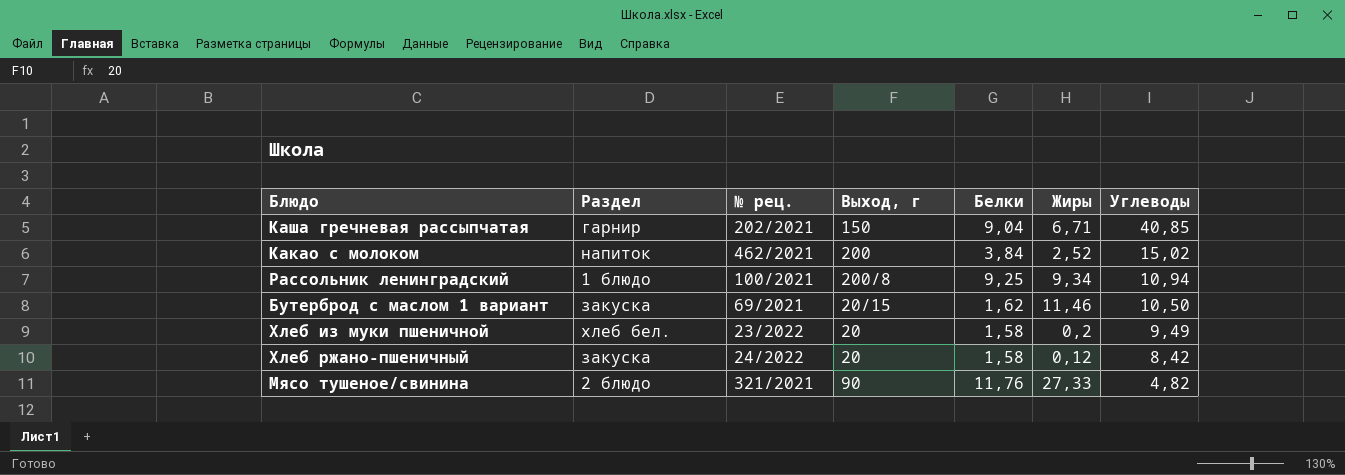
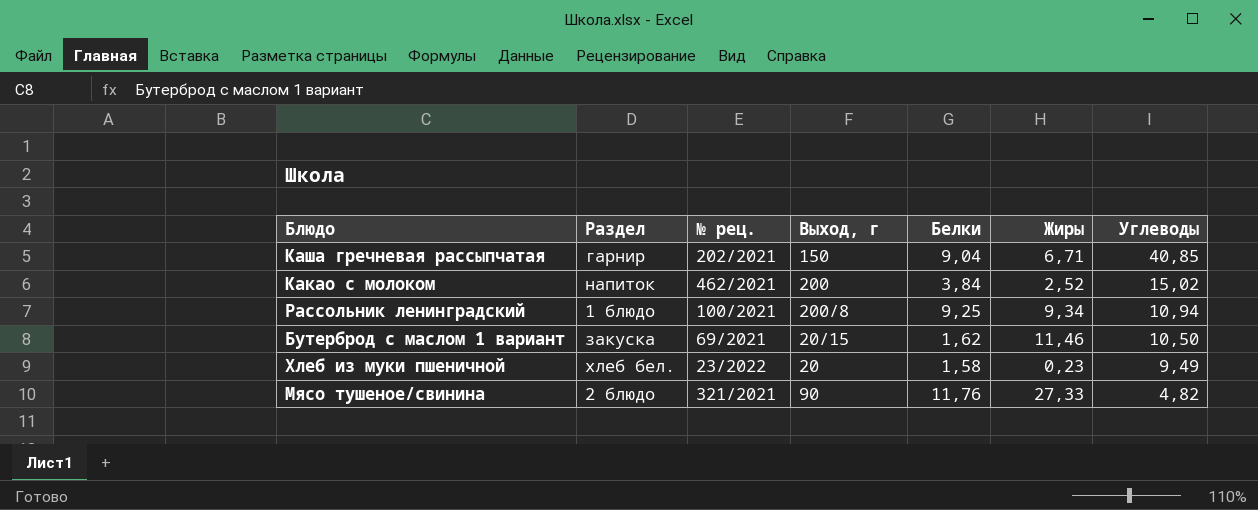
row Хлеб ржано-пшеничный: закуска | 24/2022 | 20 | 1,58 | 0,12 | 8,42 -> none
Хлеб из муки пшеничной | Жиры: 0,2 -> 0,23

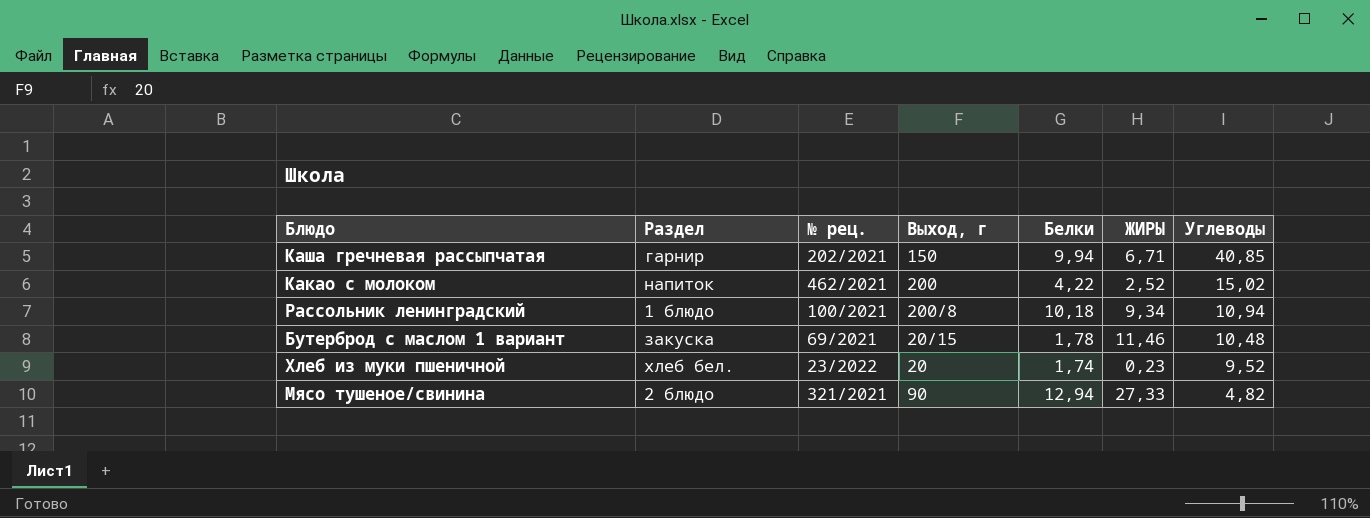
column name: Жиры -> ЖИРЫ
Каша гречневая рассыпчатая | Белки: 9,04 -> 9,94
Какао с молоком | Белки: 3,84 -> 4,22
Рассольник ленинградский | Белки: 9,25 -> 10,18
Бутерброд с маслом 1 вариант | Белки: 1,62 -> 1,78
Бутерброд с маслом 1 вариант | Углеводы: 10,50 -> 10,48
Хлеб из муки пшеничной | Белки: 1,58 -> 1,74
Хлеб из муки пшеничной | Углеводы: 9,49 -> 9,52
Мясо тушеное/свинина | Белки: 11,76 -> 12,94

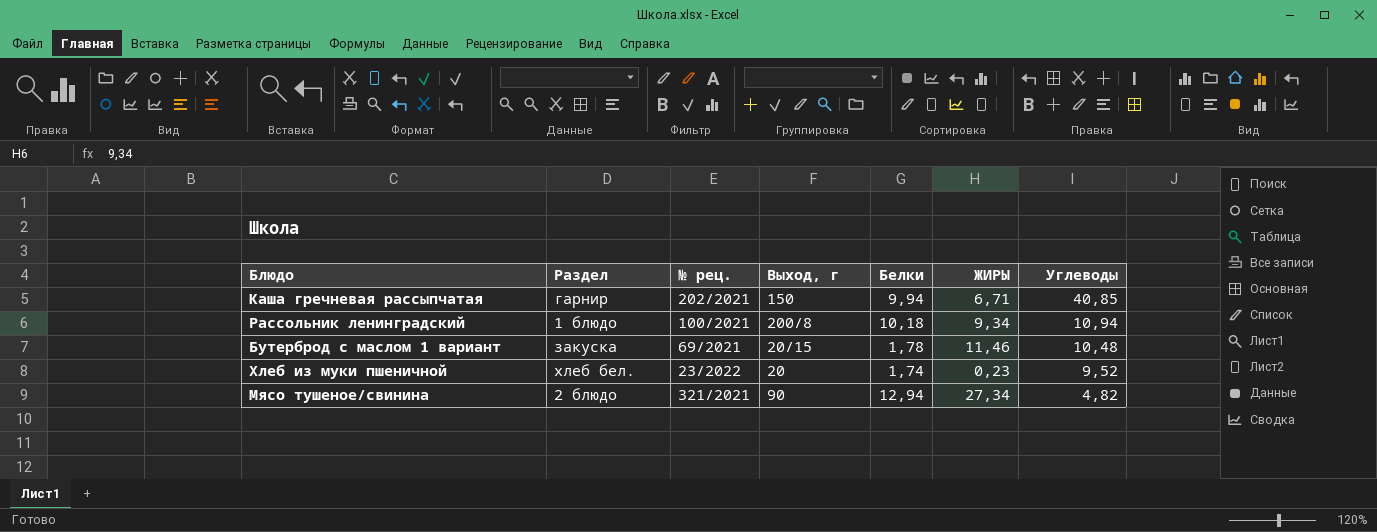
row Какао с молоком: напиток | 462/2021 | 200 | 4,22 | 2,52 | 15,02 -> none
Мясо тушеное/свинина | ЖИРЫ: 27,33 -> 27,34

